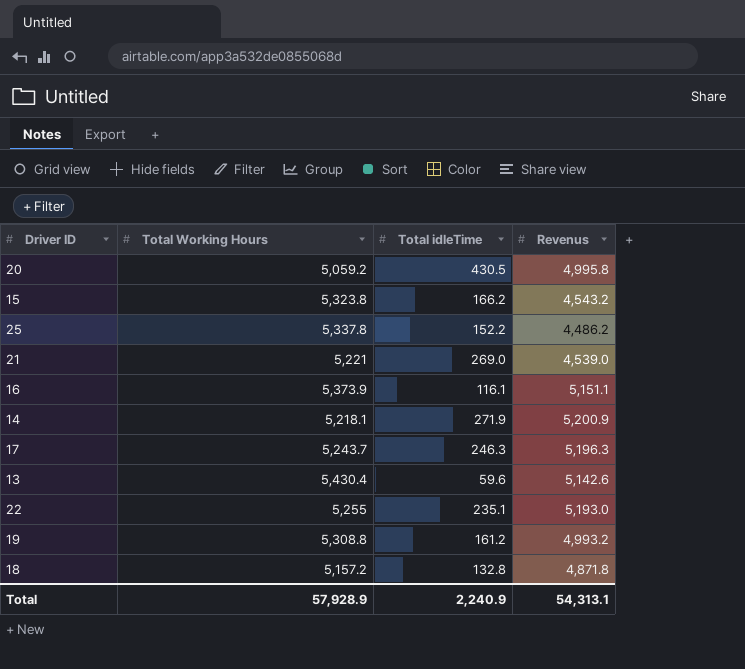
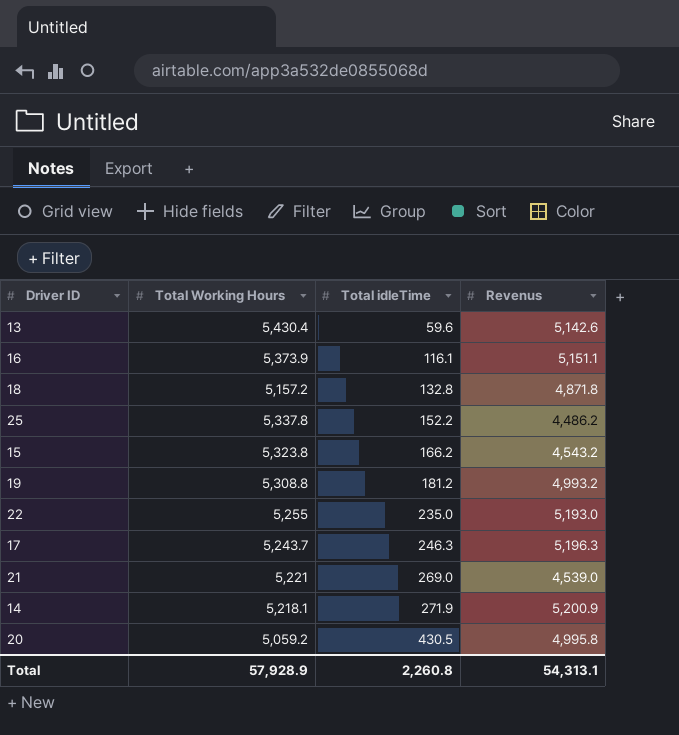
row order: none -> Total idleTime ascending
19 | Total idleTime: 161.2 -> 181.2
22 | Total idleTime: 235.1 -> 235.0
Total | Total idleTime: 2,240.9 -> 2,260.8

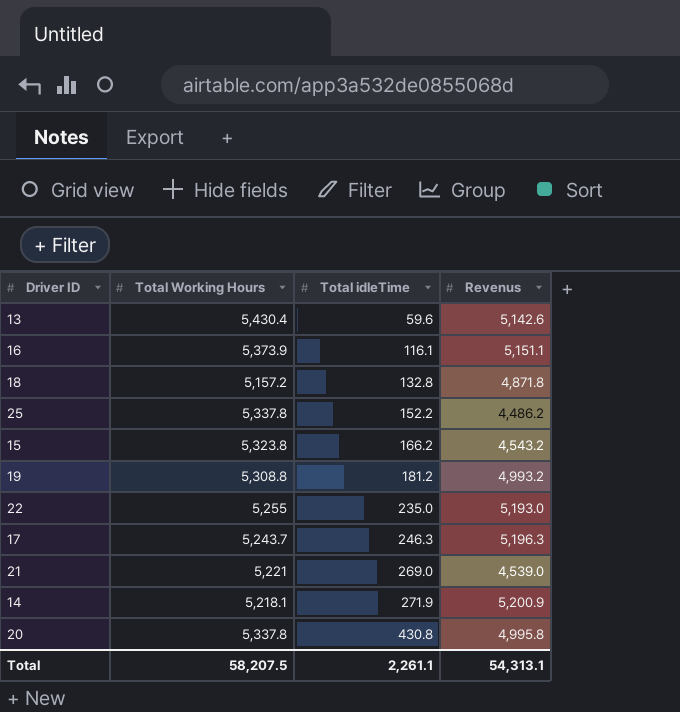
20 | Total Working Hours: 5,059.2 -> 5,337.8
20 | Total idleTime: 430.5 -> 430.8
Total | Total Working Hours: 57,928.9 -> 58,207.5
Total | Total idleTime: 2,260.8 -> 2,261.1

